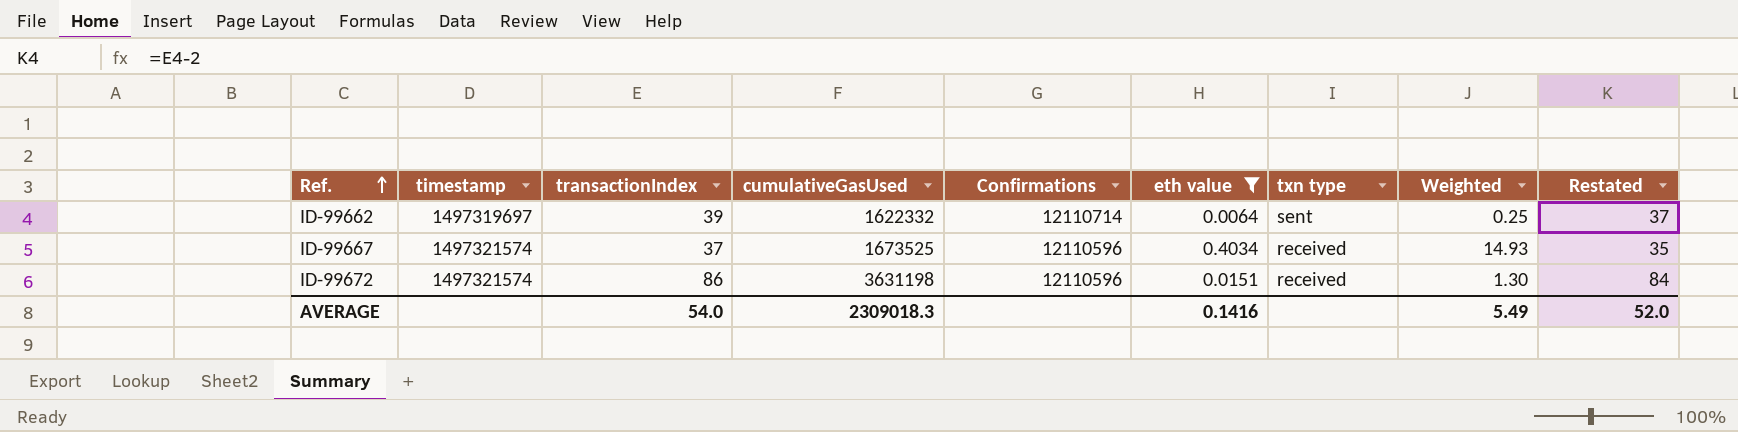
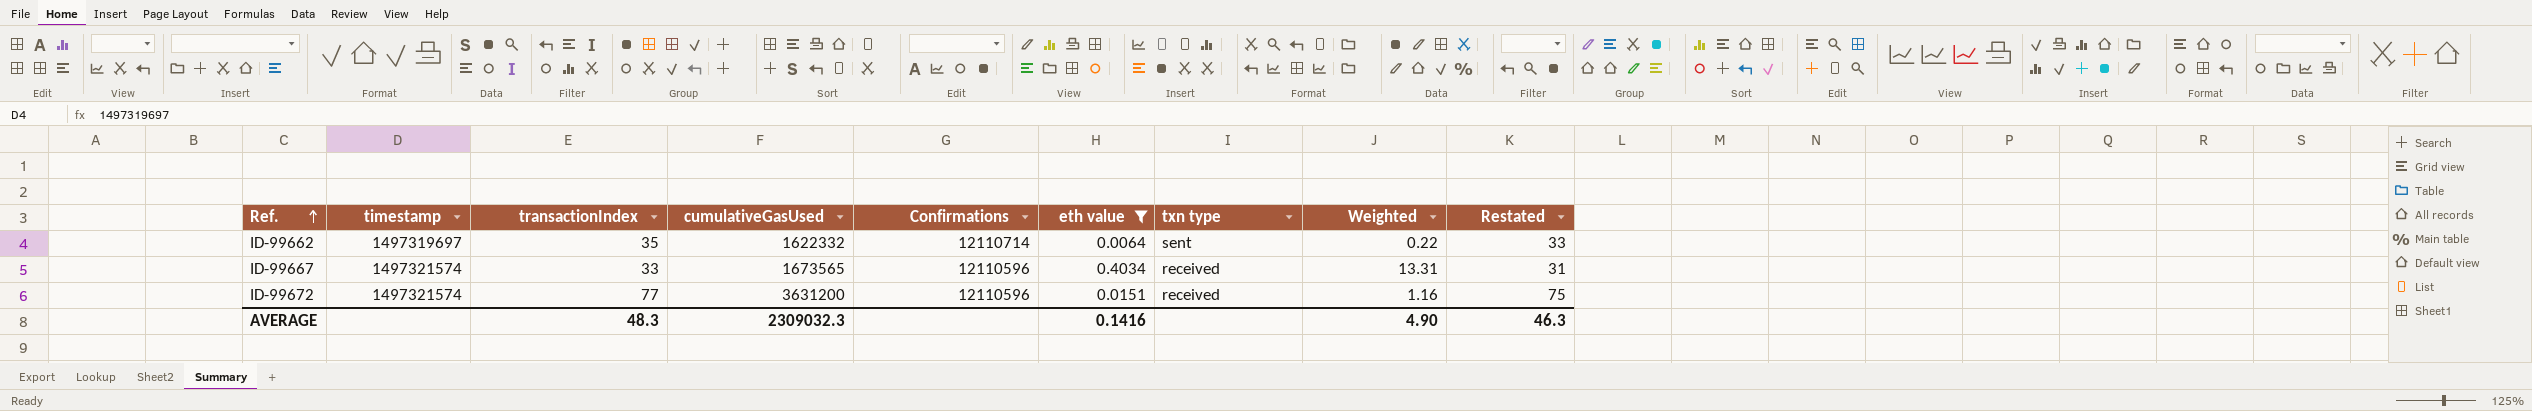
ID-99662 | transactionIndex: 39 -> 35
ID-99662 | Weighted: 0.25 -> 0.22
ID-99662 | Restated: 37 -> 33
ID-99667 | transactionIndex: 37 -> 33
ID-99667 | cumulativeGasUsed: 1673525 -> 1673565
ID-99667 | Weighted: 14.93 -> 13.31
ID-99667 | Restated: 35 -> 31
ID-99672 | transactionIndex: 86 -> 77
ID-99672 | cumulativeGasUsed: 3631198 -> 3631200
ID-99672 | Weighted: 1.30 -> 1.16
ID-99672 | Restated: 84 -> 75
AVERAGE | transactionIndex: 54.0 -> 48.3
AVERAGE | cumulativeGasUsed: 2309018.3 -> 2309032.3
AVERAGE | Weighted: 5.49 -> 4.90
AVERAGE | Restated: 52.0 -> 46.3

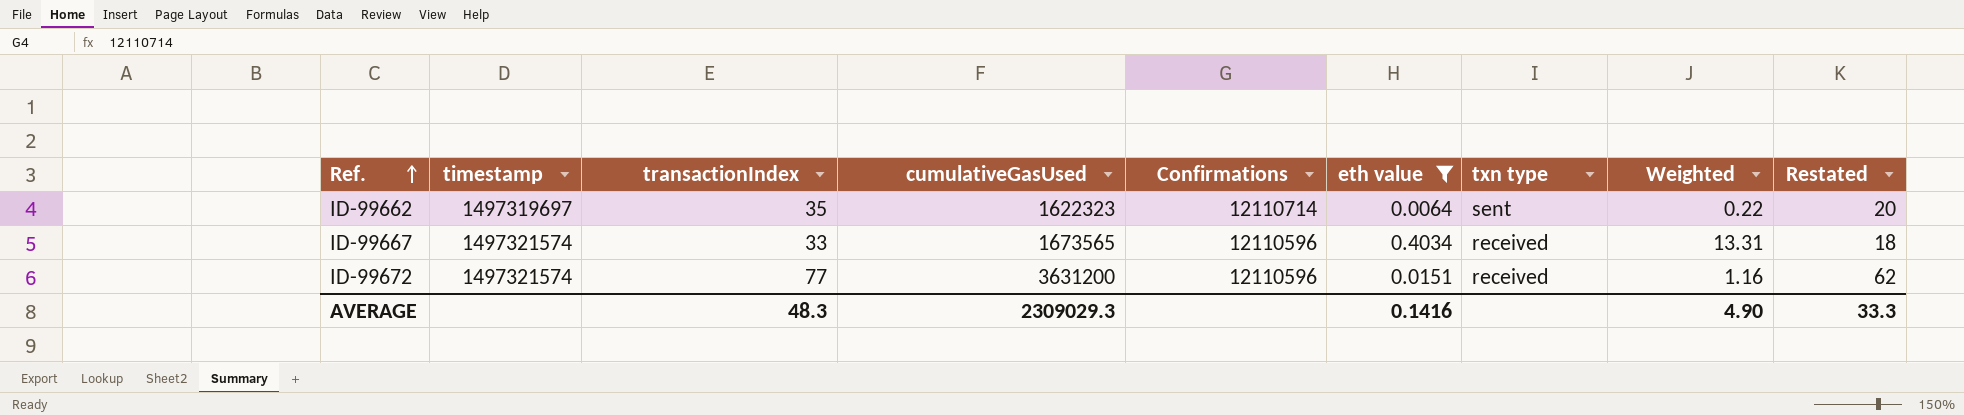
column Restated | formula: [transactionIndex] - 2 -> [transactionIndex] - 15
ID-99662 | cumulativeGasUsed: 1622332 -> 1622323
AVERAGE | cumulativeGasUsed: 2309032.3 -> 2309029.3
AVERAGE | Restated: 46.3 -> 33.3

